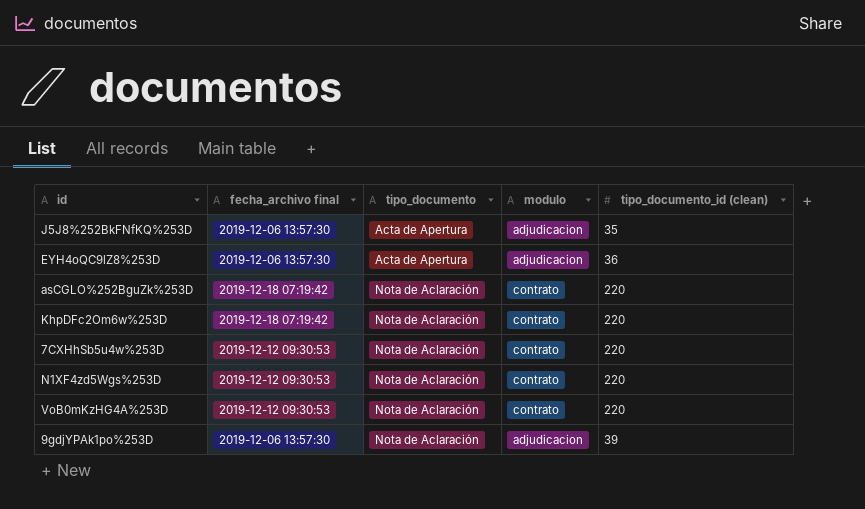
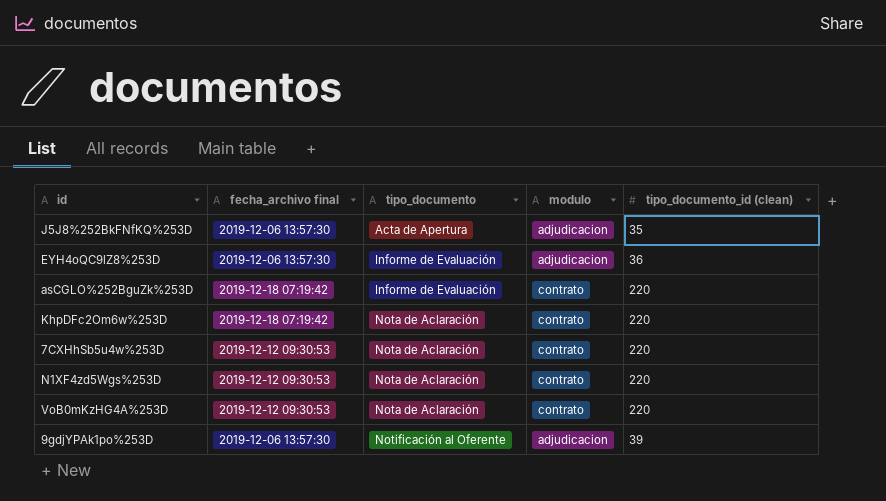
EYH4oQC9lZ8%253D | tipo_documento: Acta de Apertura -> Informe de Evaluación
asCGLO%252BguZk%253D | tipo_documento: Nota de Aclaración -> Informe de Evaluación
9gdjYPAk1po%253D | tipo_documento: Nota de Aclaración -> Notificación al Oferente

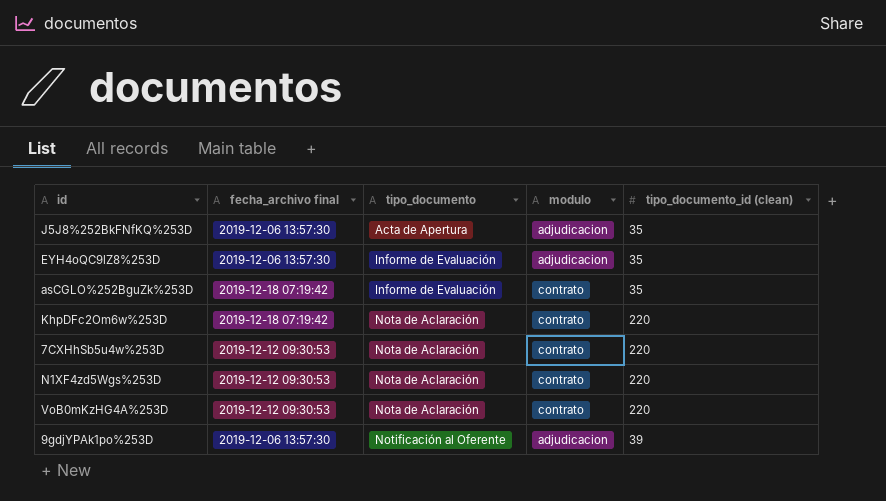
EYH4oQC9lZ8%253D | tipo_documento_id (clean): 36 -> 35
asCGLO%252BguZk%253D | tipo_documento_id (clean): 220 -> 35

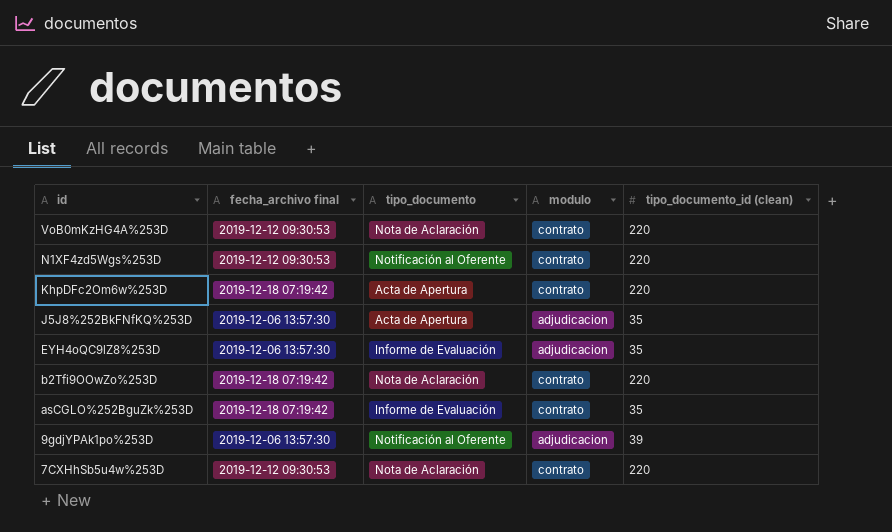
row order: tipo_documento ascending -> id descending
N1XF4zd5Wgs%253D | tipo_documento: Nota de Aclaración -> Notificación al Oferente
KhpDFc2Om6w%253D | tipo_documento: Nota de Aclaración -> Acta de Apertura
row b2Tfi9OOwZo%253D: none -> 2019-12-18 07:19:42 | Nota de Aclaración | contrato | 220

